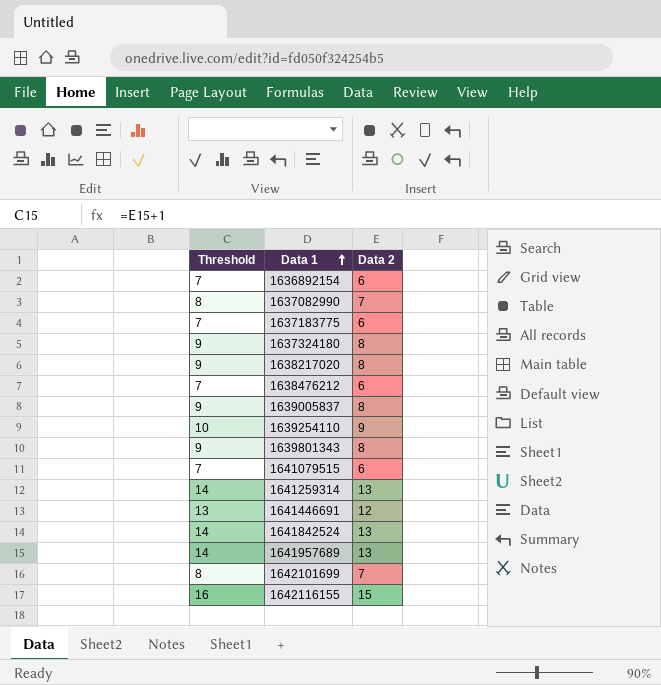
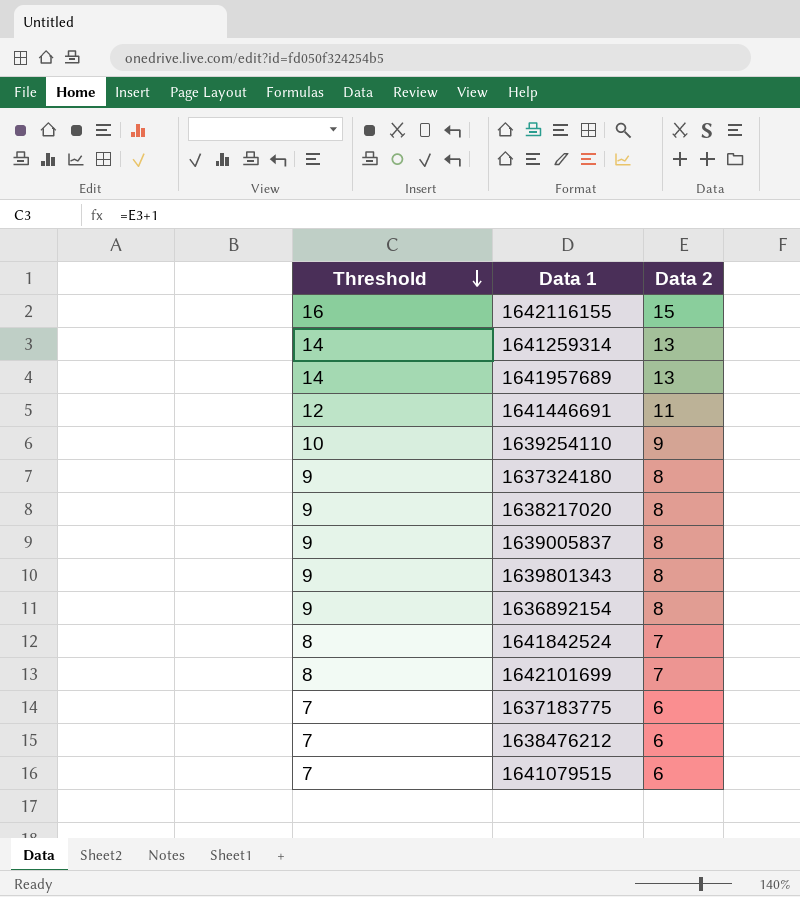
row order: Data 1 ascending -> Threshold descending
row 1637082990: 8 | 7 -> none
1641446691 | Threshold: 13 -> 12
1641446691 | Data 2: 12 -> 11
1636892154 | Threshold: 7 -> 9
1636892154 | Data 2: 6 -> 8
1641842524 | Threshold: 14 -> 8
1641842524 | Data 2: 13 -> 7

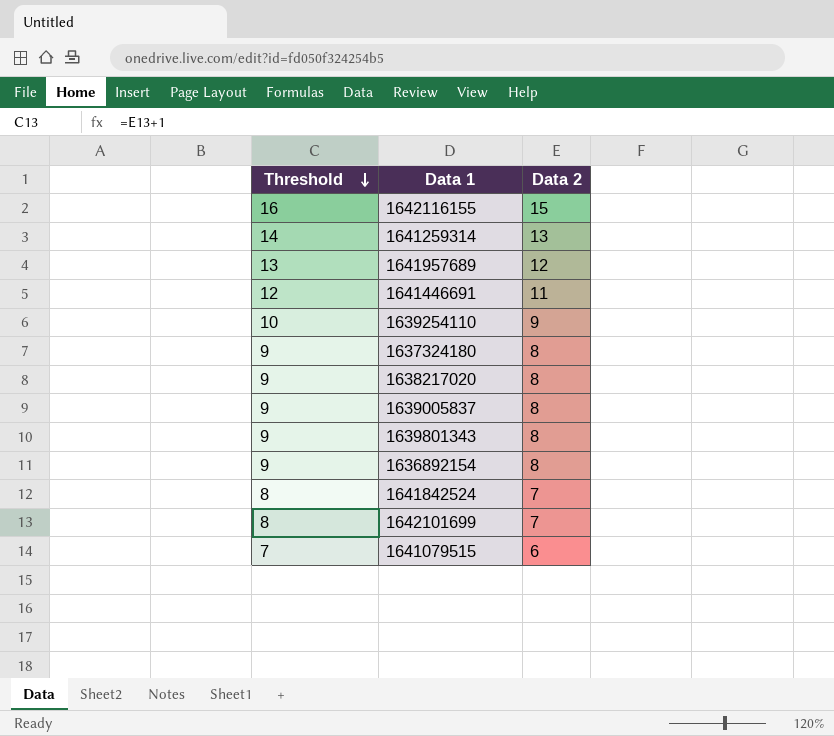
row 1637183775: 7 | 6 -> none
row 1638476212: 7 | 6 -> none
1641957689 | Threshold: 14 -> 13
1641957689 | Data 2: 13 -> 12

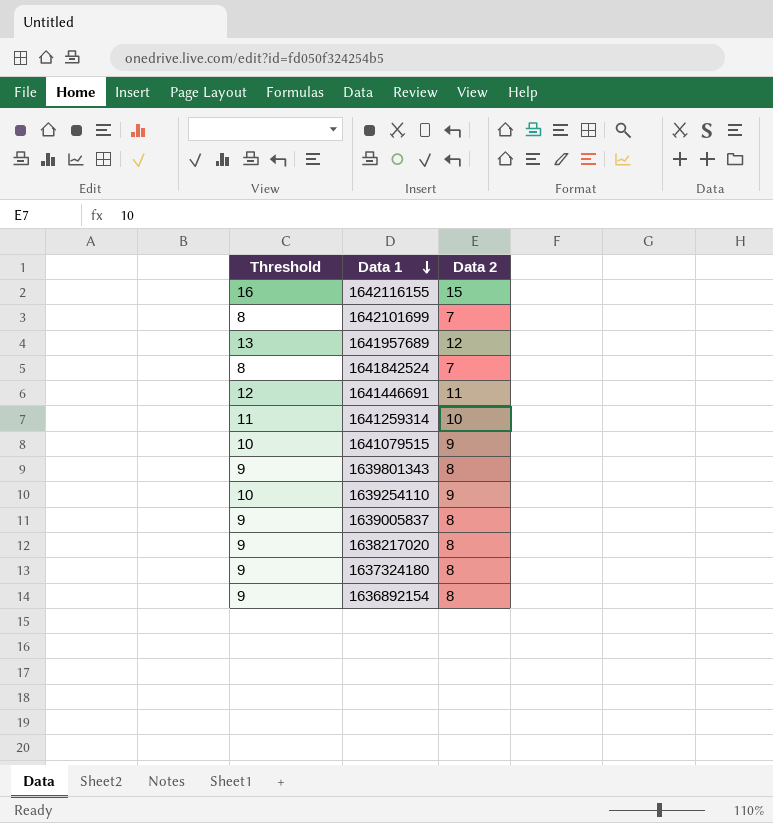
row order: Threshold descending -> Data 1 descending
1641259314 | Threshold: 14 -> 11
1641259314 | Data 2: 13 -> 10
1641079515 | Threshold: 7 -> 10
1641079515 | Data 2: 6 -> 9

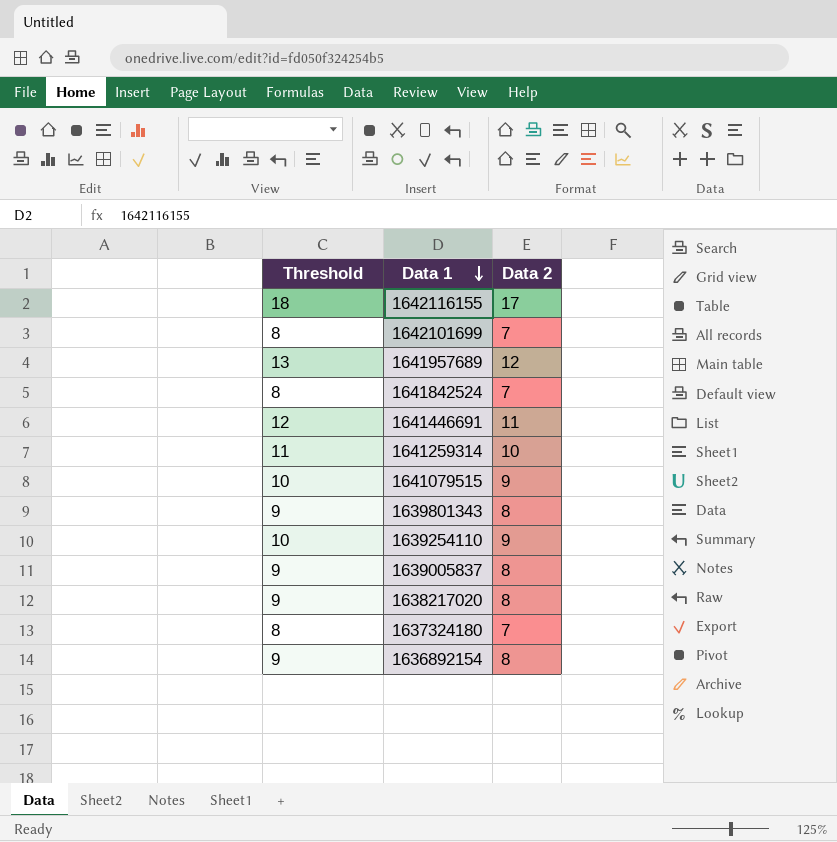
1642116155 | Threshold: 16 -> 18
1642116155 | Data 2: 15 -> 17
1637324180 | Threshold: 9 -> 8
1637324180 | Data 2: 8 -> 7

